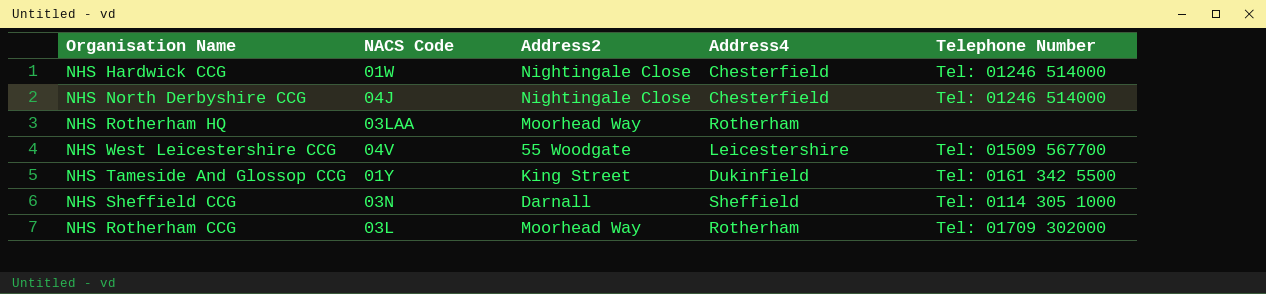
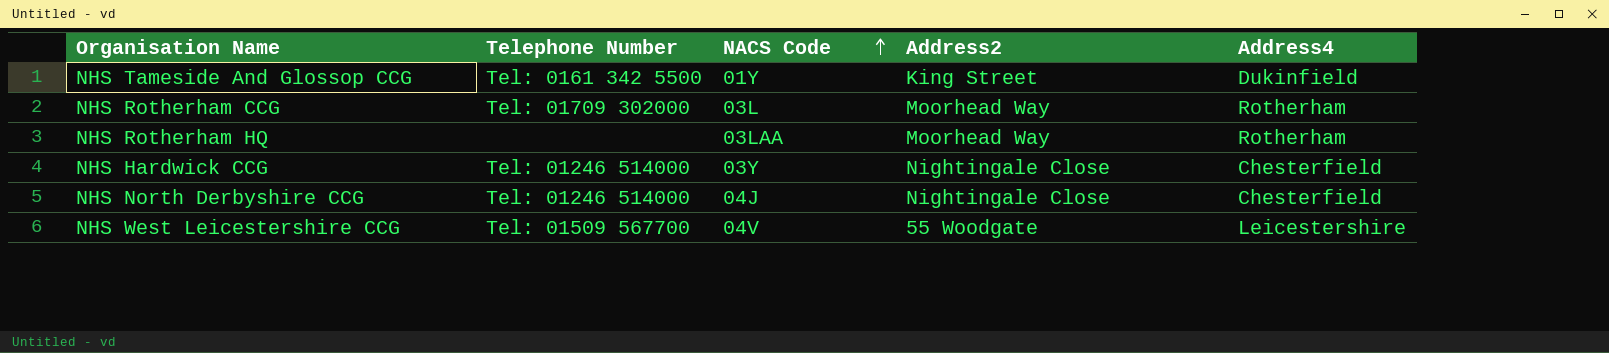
row order: none -> NACS Code ascending
column Telephone Number | position: 5 -> 2
row NHS Sheffield CCG: 03N | Darnall | Sheffield | Tel: 0114 305 1000 -> none
NHS Hardwick CCG | NACS Code: 01W -> 03Y

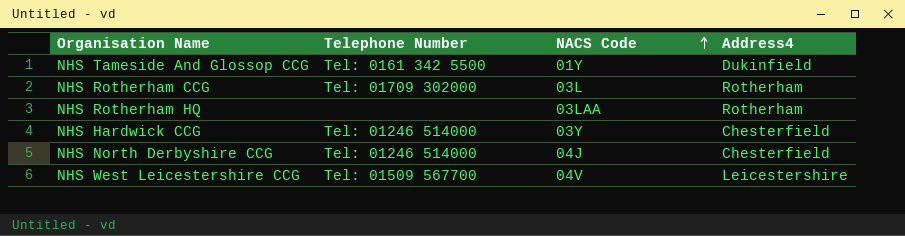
column Address2 | position: 4 -> none

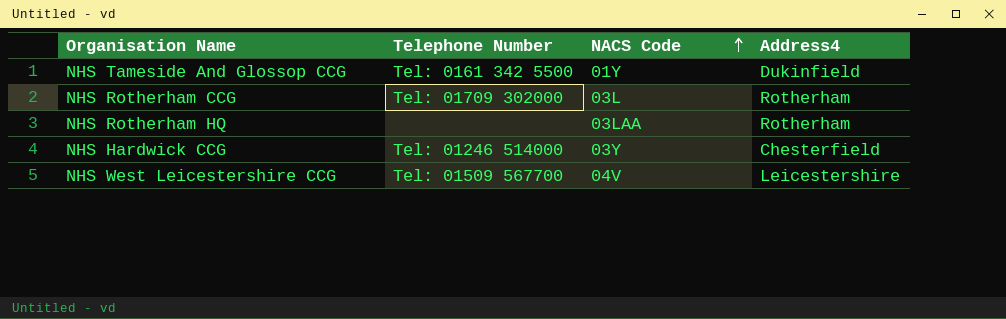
row NHS North Derbyshire CCG: Tel: 01246 514000 | 04J | Chesterfield -> none

